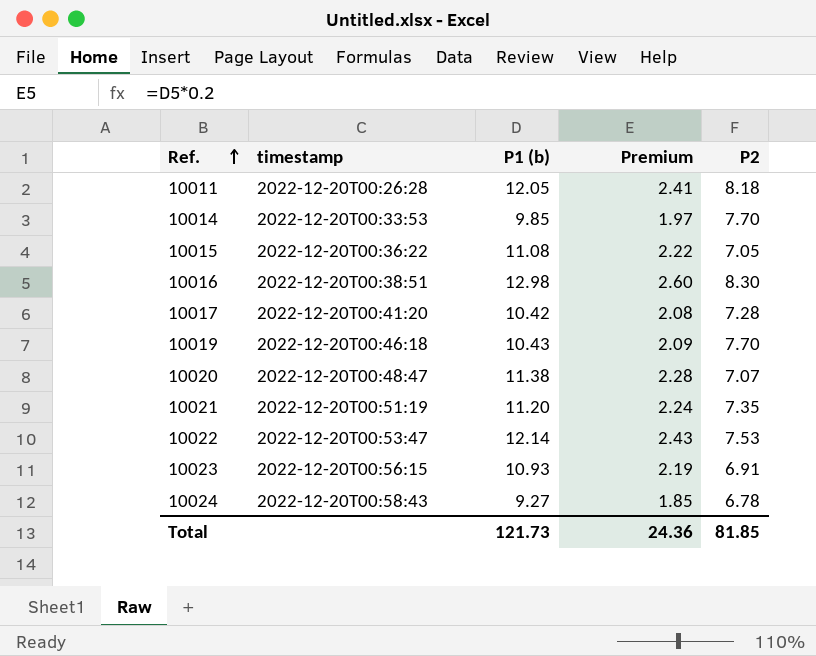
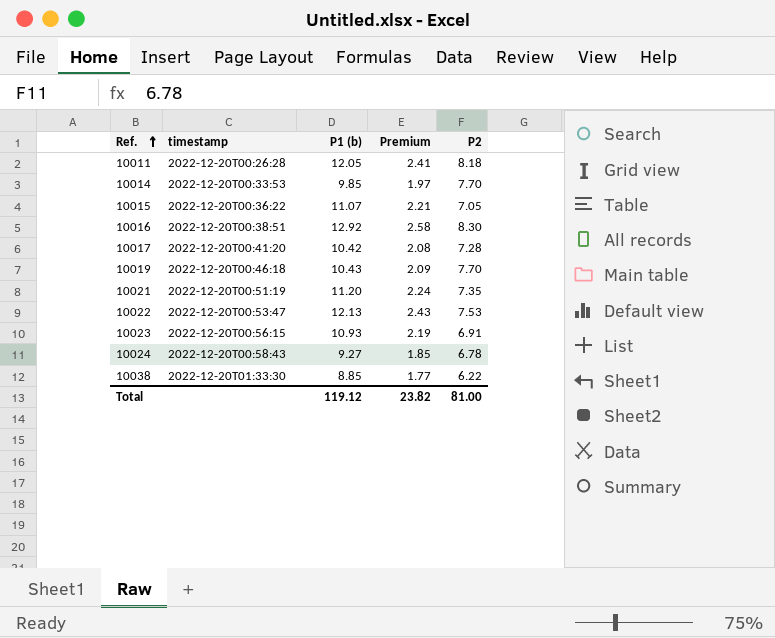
row 10020: 2022-12-20T00:48:47 | 11.38 | 2.28 | 7.07 -> none
10015 | P1 (b): 11.08 -> 11.07
10015 | Premium: 2.22 -> 2.21
10016 | P1 (b): 12.98 -> 12.92
10016 | Premium: 2.60 -> 2.58
10022 | P1 (b): 12.14 -> 12.13
row 10038: none -> 2022-12-20T01:33:30 | 8.85 | 1.77 | 6.22
Total | P1 (b): 121.73 -> 119.12
Total | Premium: 24.36 -> 23.82
Total | P2: 81.85 -> 81.00

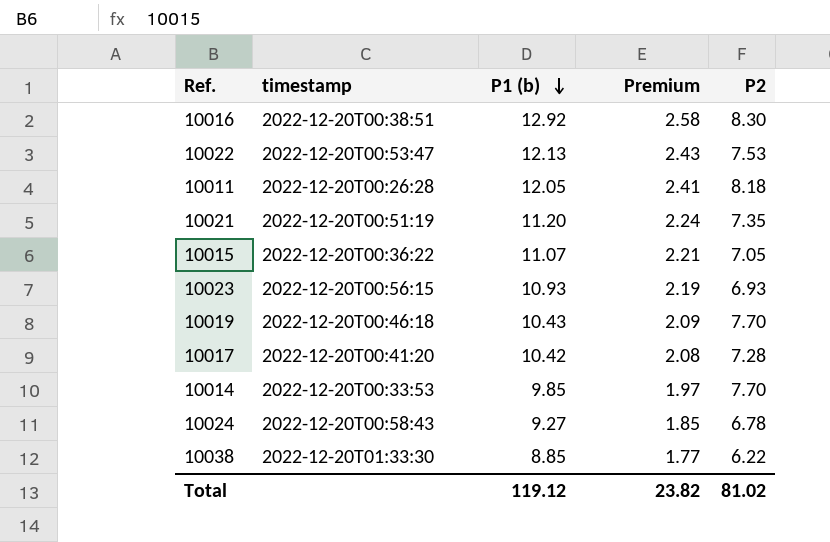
row order: Ref. ascending -> P1 (b) descending
10023 | P2: 6.91 -> 6.93
Total | P2: 81.00 -> 81.02

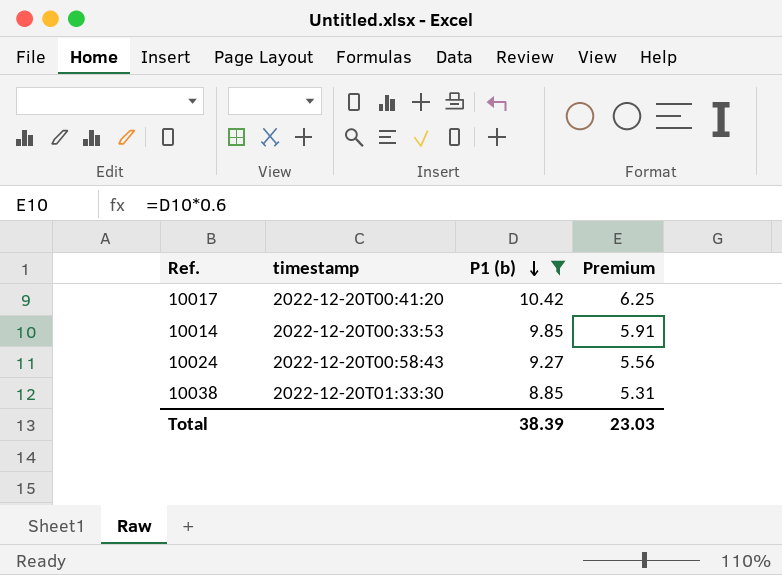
filter: none -> P1 (b) <= 10.42
column P2 | position: 5 -> none
column Premium | formula: [P1 (b)] * 0.2 -> [P1 (b)] * 0.6
Total | P1 (b): 119.12 -> 38.39
Total | Premium: 23.82 -> 23.03

